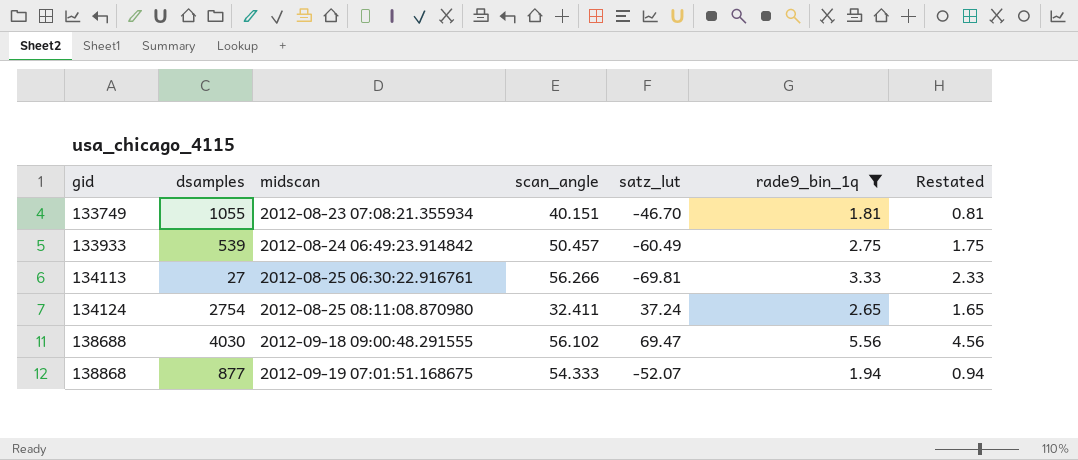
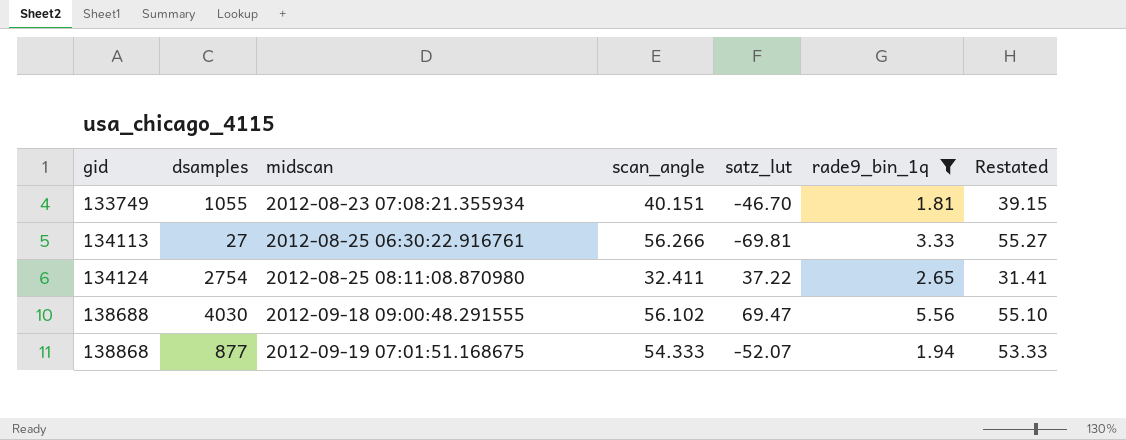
column Restated | formula: [rade9_bin_1q] - 1 -> [scan_angle] - 1
row 133933: 539 | 2012-08-24 06:49:23.914842 | 50.457 | -60.49 | 2.75 | 1.75 -> none
134124 | satz_lut: 37.24 -> 37.22

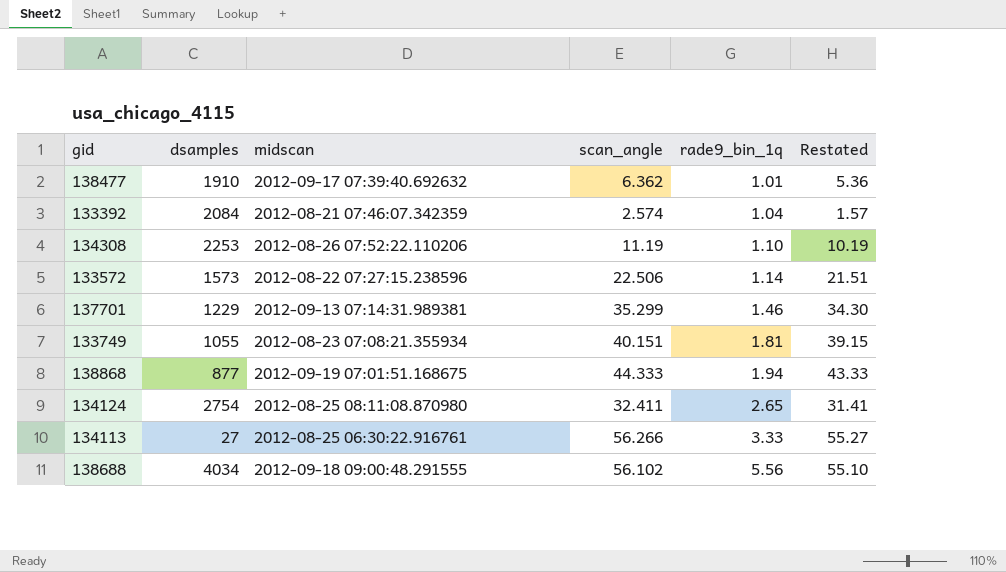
filter: rade9_bin_1q >= 1.81 -> none
row order: gid ascending -> rade9_bin_1q ascending
column satz_lut | position: 5 -> none
138868 | scan_angle: 54.333 -> 44.333
138868 | Restated: 53.33 -> 43.33
138688 | dsamples: 4030 -> 4034

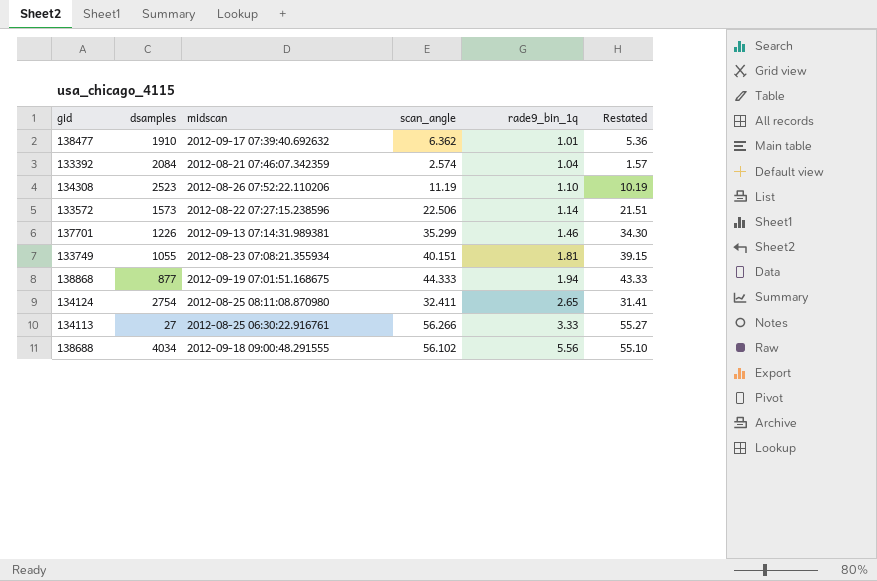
134308 | dsamples: 2253 -> 2523
137701 | dsamples: 1229 -> 1226

